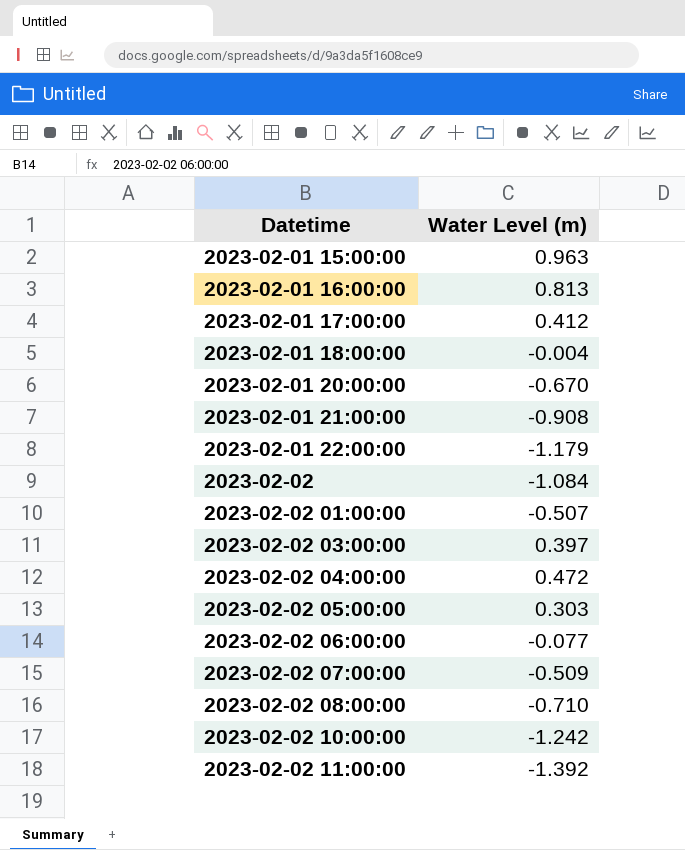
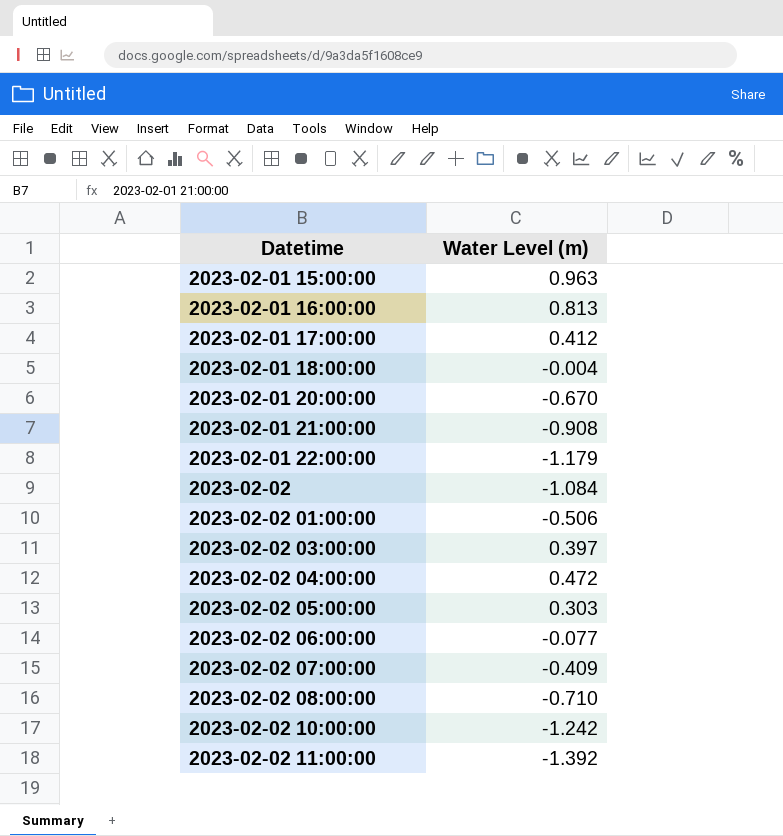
2023-02-02 01:00:00 | Water Level (m): -0.507 -> -0.506
2023-02-02 07:00:00 | Water Level (m): -0.509 -> -0.409

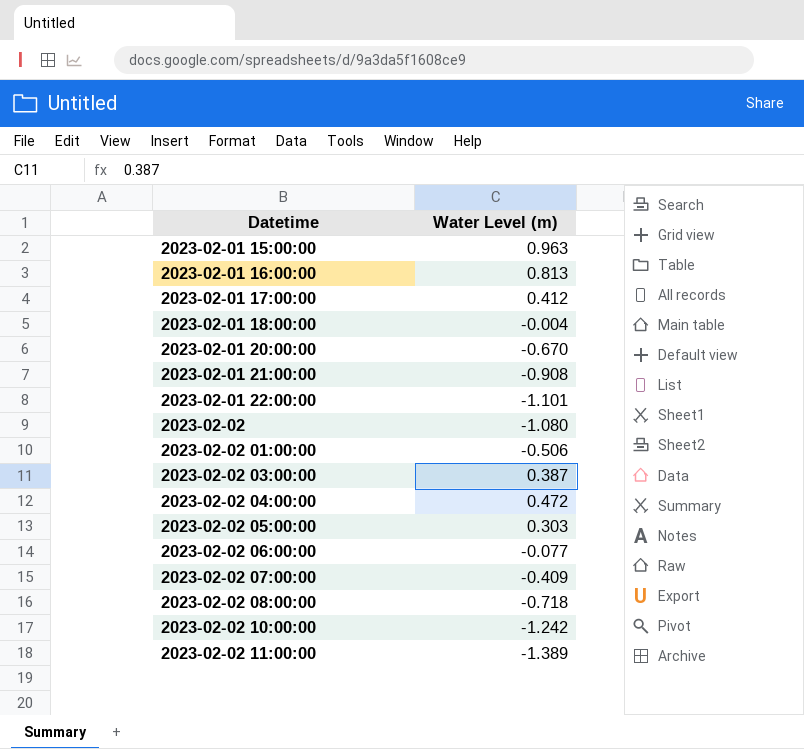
2023-02-01 22:00:00 | Water Level (m): -1.179 -> -1.101
2023-02-02 | Water Level (m): -1.084 -> -1.080
2023-02-02 03:00:00 | Water Level (m): 0.397 -> 0.387
2023-02-02 08:00:00 | Water Level (m): -0.710 -> -0.718
2023-02-02 11:00:00 | Water Level (m): -1.392 -> -1.389

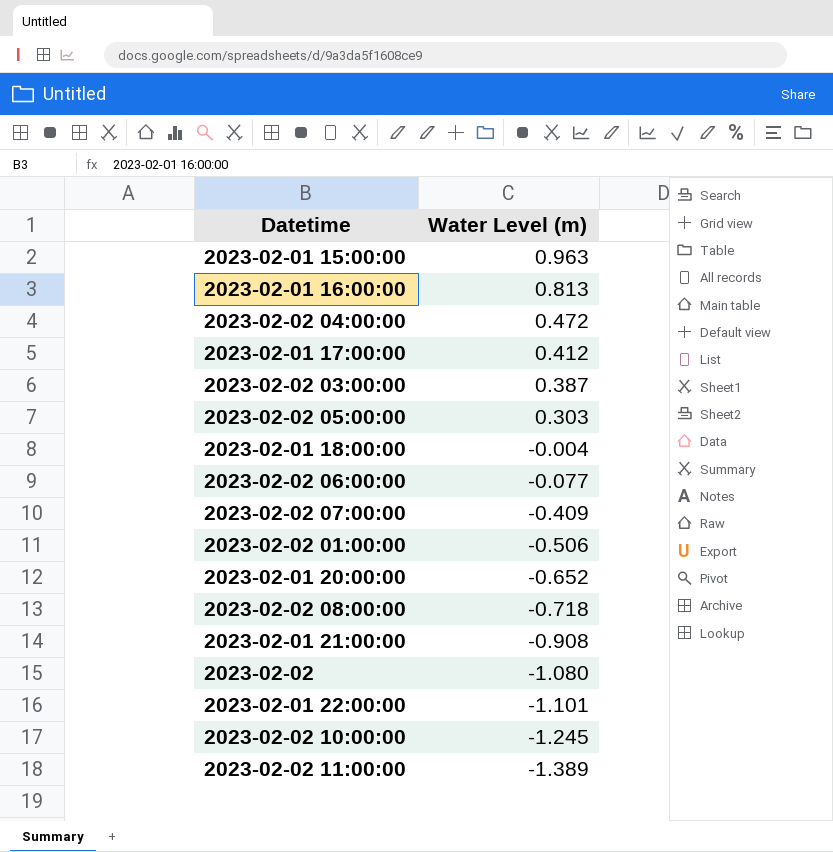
row order: Datetime ascending -> Water Level (m) descending
2023-02-01 20:00:00 | Water Level (m): -0.670 -> -0.652
2023-02-02 10:00:00 | Water Level (m): -1.242 -> -1.245

